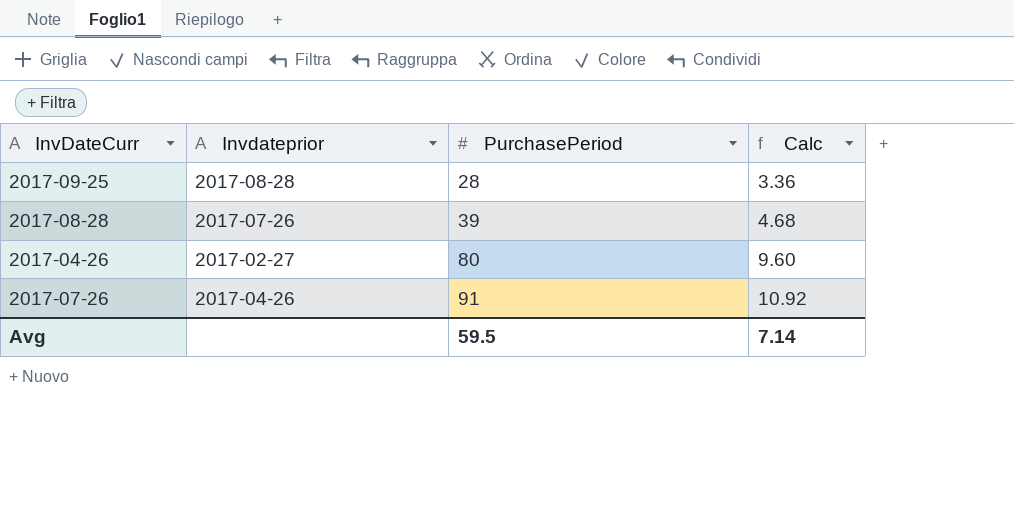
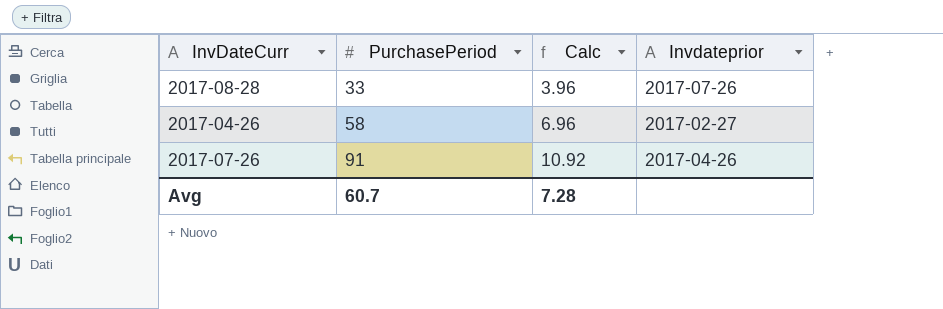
column Invdateprior | position: 2 -> 4
row 2017-09-25: 2017-08-28 | 28 | 3.36 -> none
2017-08-28 | PurchasePeriod: 39 -> 33
2017-08-28 | Calc: 4.68 -> 3.96
2017-04-26 | PurchasePeriod: 80 -> 58
2017-04-26 | Calc: 9.60 -> 6.96
Avg | PurchasePeriod: 59.5 -> 60.7
Avg | Calc: 7.14 -> 7.28

